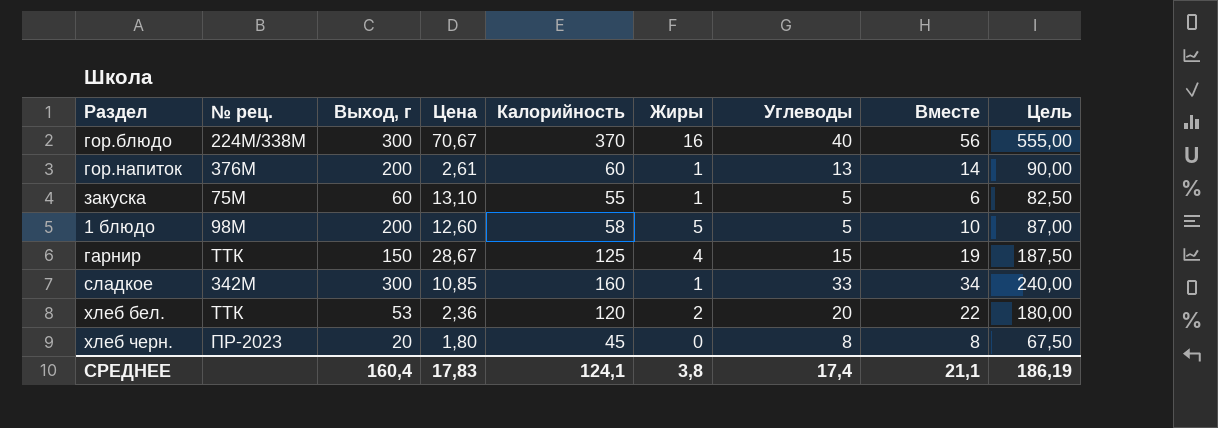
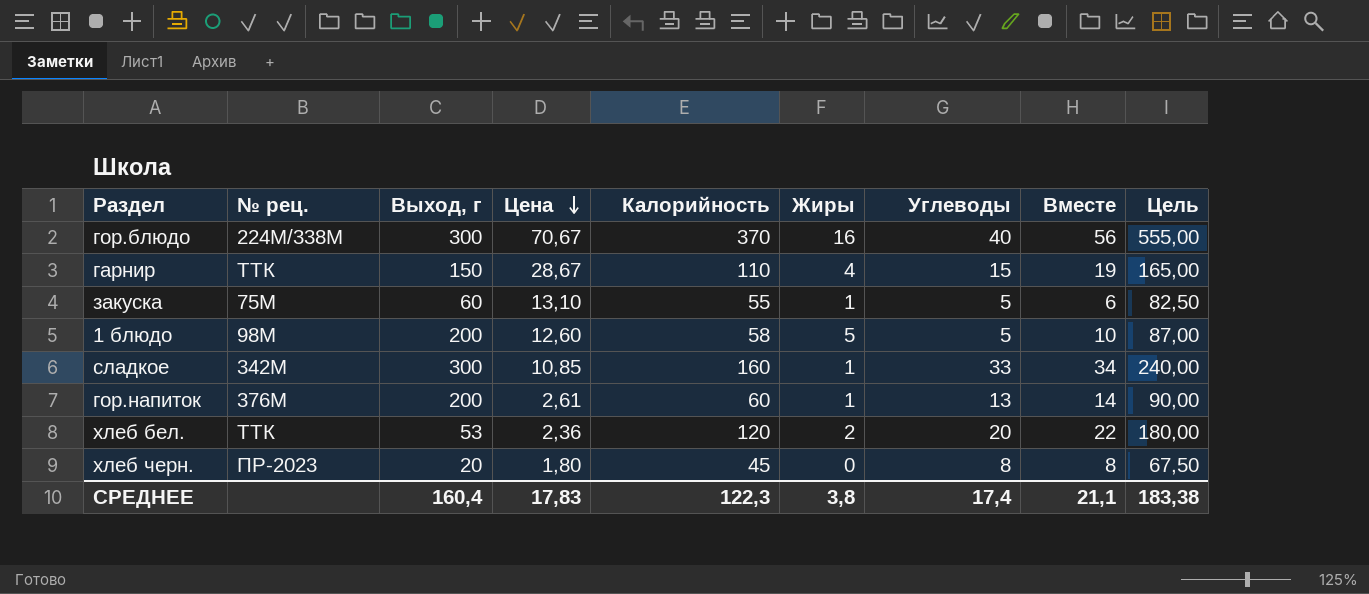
row order: none -> Цена descending
гарнир | Калорийность: 125 -> 110
гарнир | Цель: 187,50 -> 165,00
СРЕДНЕЕ | Калорийность: 124,1 -> 122,3
СРЕДНЕЕ | Цель: 186,19 -> 183,38

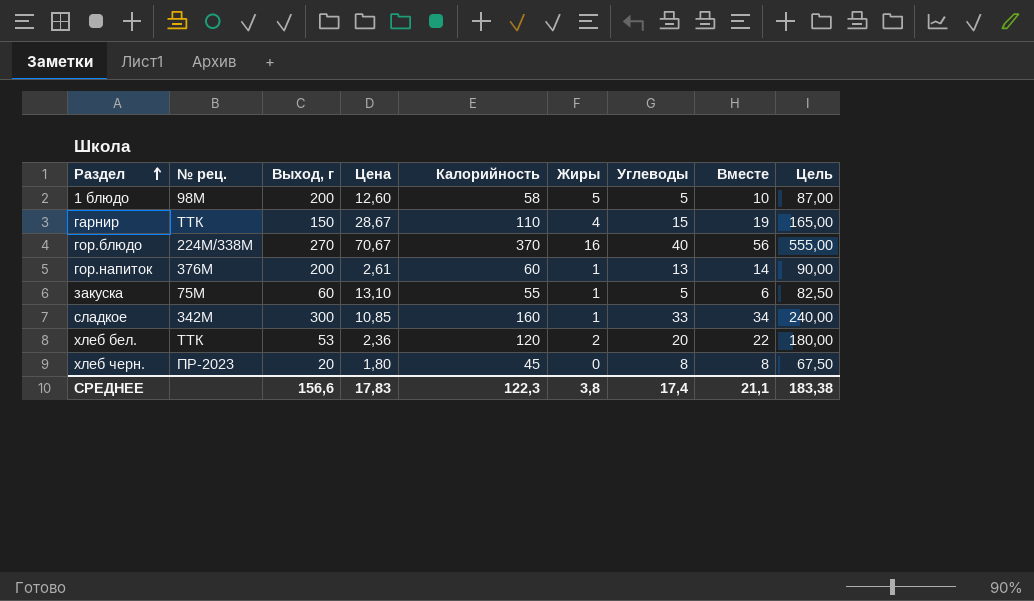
row order: Цена descending -> Раздел ascending
гор.блюдо | Выход, г: 300 -> 270
СРЕДНЕЕ | Выход, г: 160,4 -> 156,6

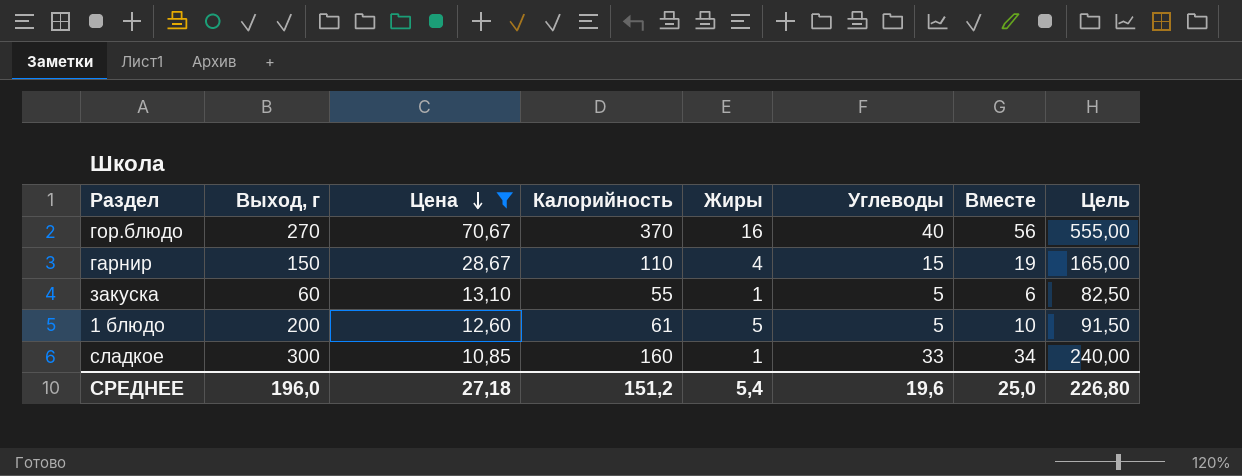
filter: none -> Цена >= 10,85
row order: Раздел ascending -> Цена descending
column № рец. | position: 2 -> none
1 блюдо | Калорийность: 58 -> 61
1 блюдо | Цель: 87,00 -> 91,50
СРЕДНЕЕ | Выход, г: 156,6 -> 196,0
СРЕДНЕЕ | Цена: 17,83 -> 27,18
СРЕДНЕЕ | Калорийность: 122,3 -> 151,2
СРЕДНЕЕ | Жиры: 3,8 -> 5,4
СРЕДНЕЕ | Углеводы: 17,4 -> 19,6
СРЕДНЕЕ | Вместе: 21,1 -> 25,0
СРЕДНЕЕ | Цель: 183,38 -> 226,80

